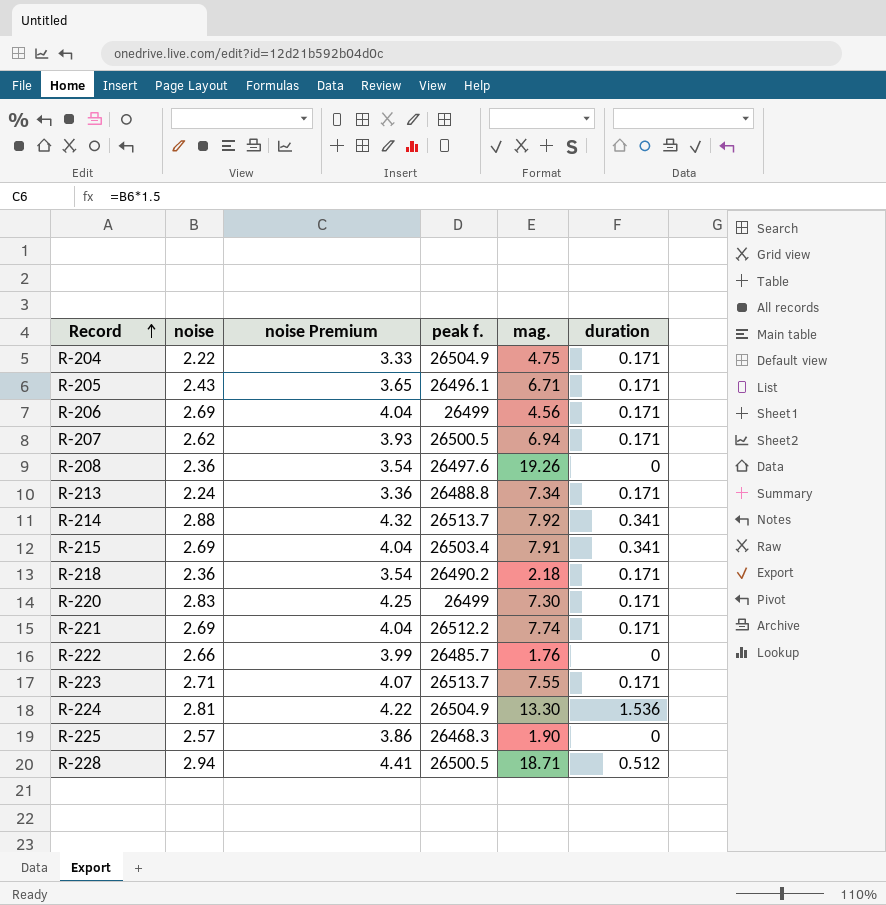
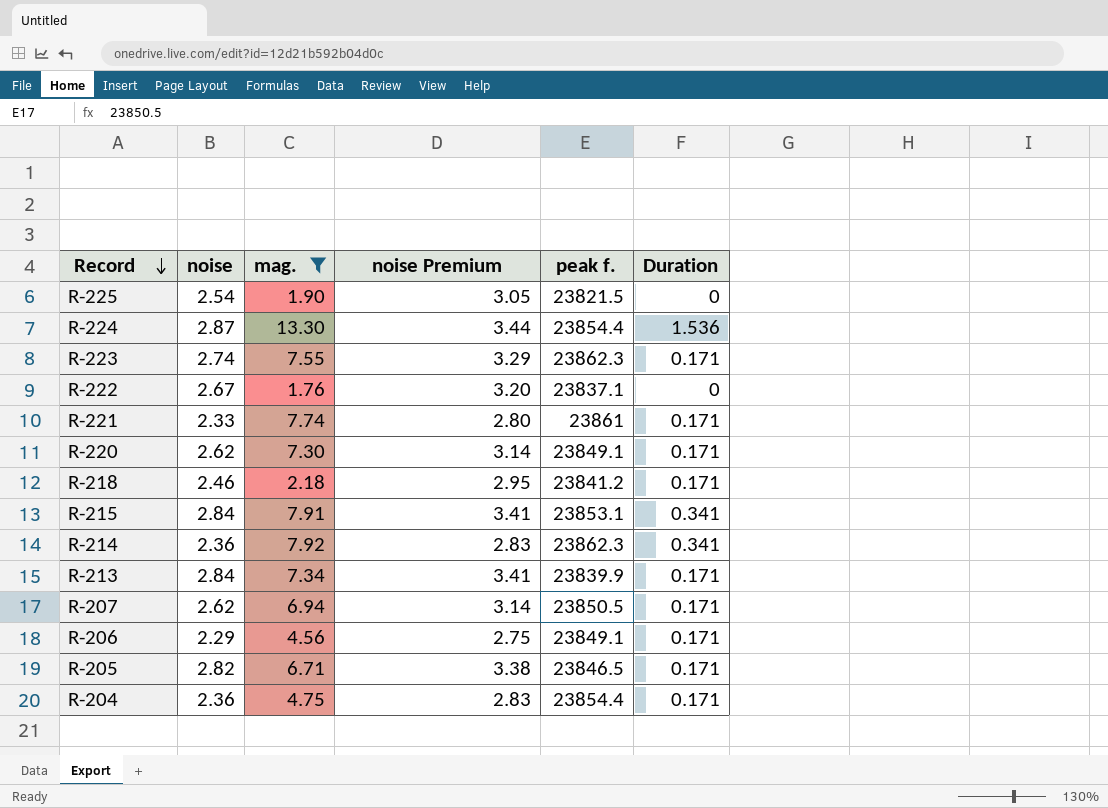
filter: none -> mag. <= 13.30
row order: Record ascending -> Record descending
column mag. | position: 5 -> 3
column noise Premium | formula: [noise] * 1.5 -> [noise] * 1.2
column name: duration -> Duration
R-225 | noise: 2.57 -> 2.54
R-225 | peak f.: 26468.3 -> 23821.5
R-224 | noise: 2.81 -> 2.87
R-224 | peak f.: 26504.9 -> 23854.4
R-223 | noise: 2.71 -> 2.74
R-223 | peak f.: 26513.7 -> 23862.3
R-222 | noise: 2.66 -> 2.67
R-222 | peak f.: 26485.7 -> 23837.1
R-221 | noise: 2.69 -> 2.33
R-221 | peak f.: 26512.2 -> 23861
R-220 | noise: 2.83 -> 2.62
R-220 | peak f.: 26499 -> 23849.1
R-218 | noise: 2.36 -> 2.46
R-218 | peak f.: 26490.2 -> 23841.2
R-215 | noise: 2.69 -> 2.84
R-215 | peak f.: 26503.4 -> 23853.1
R-214 | noise: 2.88 -> 2.36
R-214 | peak f.: 26513.7 -> 23862.3
R-213 | noise: 2.24 -> 2.84
R-213 | peak f.: 26488.8 -> 23839.9
R-207 | peak f.: 26500.5 -> 23850.5
R-206 | noise: 2.69 -> 2.29
R-206 | peak f.: 26499 -> 23849.1
R-205 | noise: 2.43 -> 2.82
R-205 | peak f.: 26496.1 -> 23846.5
R-204 | noise: 2.22 -> 2.36
R-204 | peak f.: 26504.9 -> 23854.4

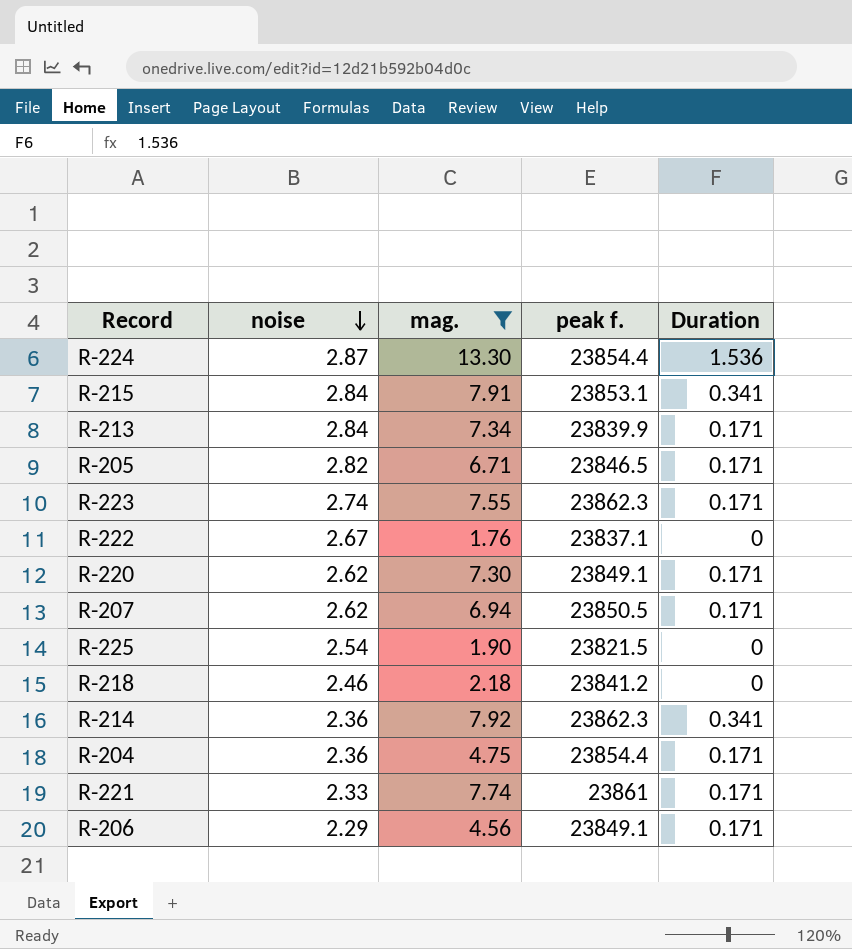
row order: Record descending -> noise descending
column noise Premium | formula: [noise] * 1.2 -> none
R-218 | Duration: 0.171 -> 0

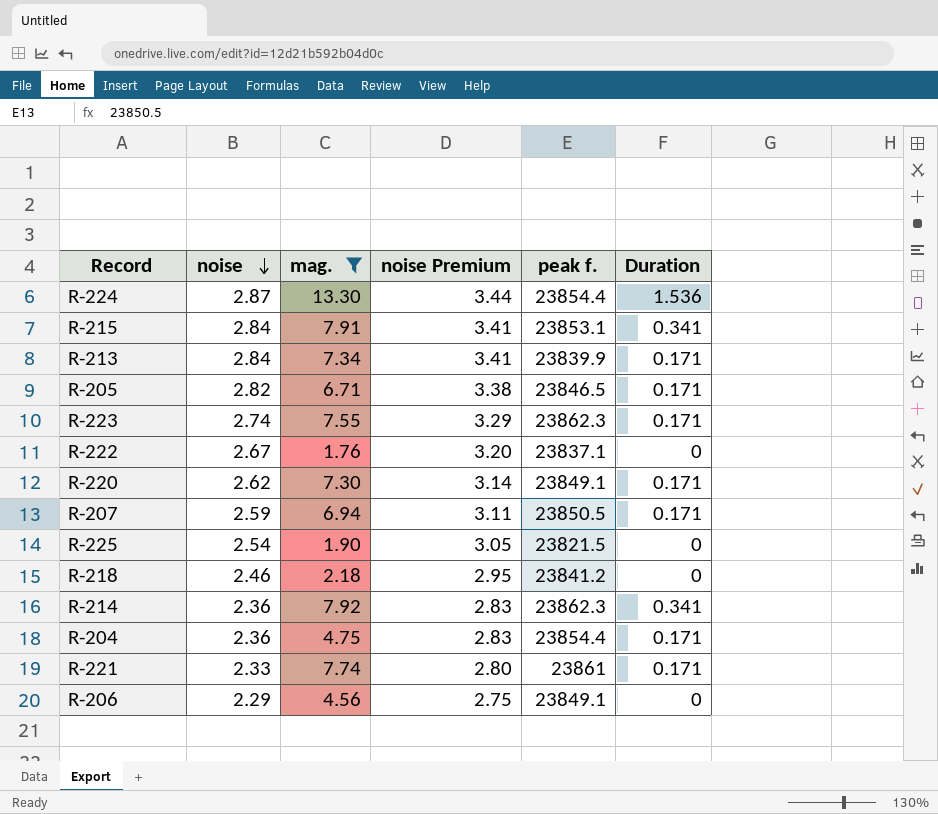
column noise Premium | formula: none -> [noise] * 1.2
R-207 | noise: 2.62 -> 2.59
R-206 | Duration: 0.171 -> 0

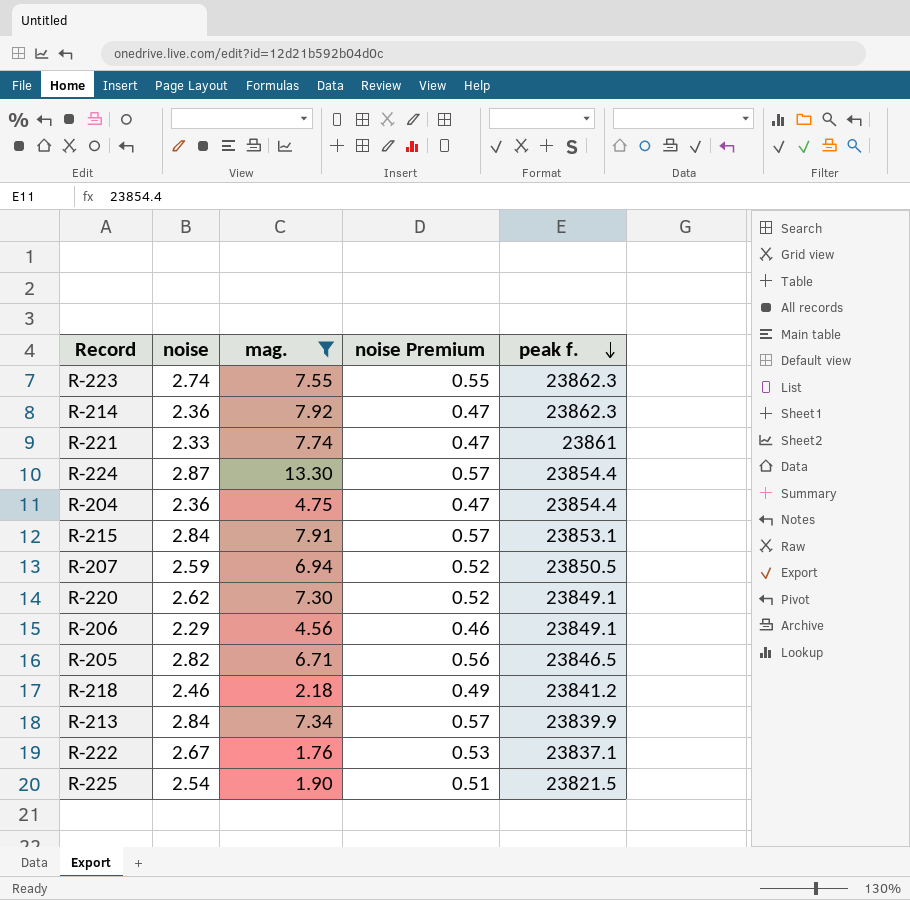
row order: noise descending -> peak f. descending
column Duration | position: 6 -> none
column noise Premium | formula: [noise] * 1.2 -> [noise] * 0.2

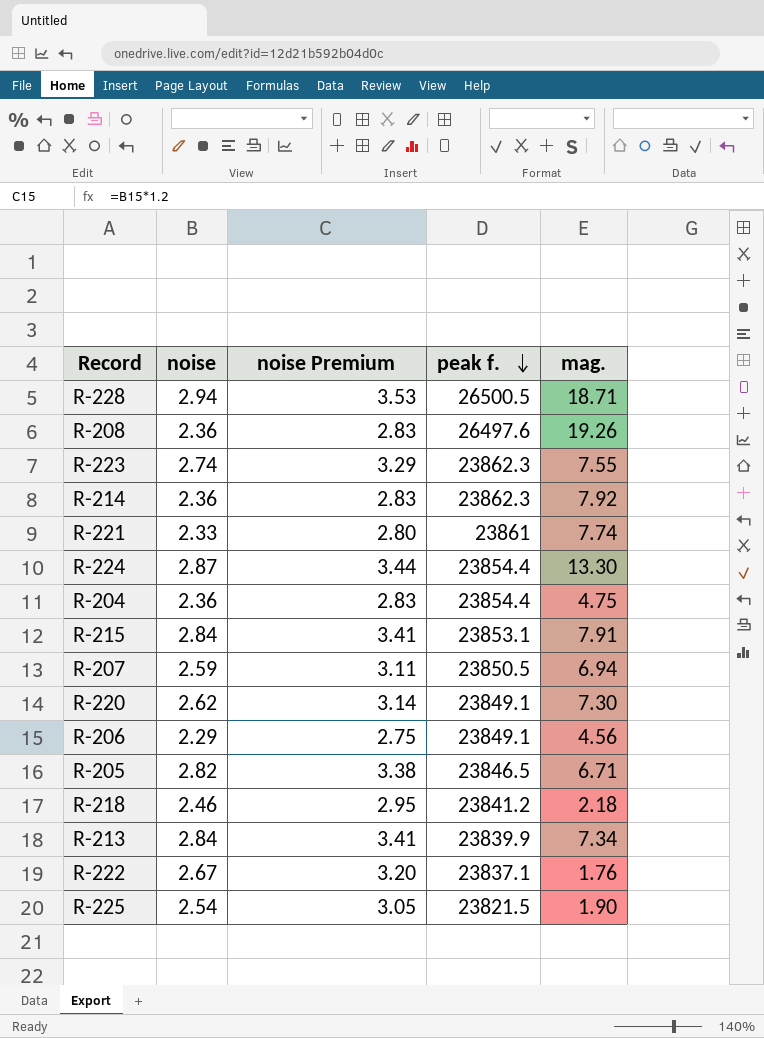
filter: mag. <= 13.30 -> none
column noise Premium | formula: [noise] * 0.2 -> [noise] * 1.2
column mag. | position: 3 -> 5

